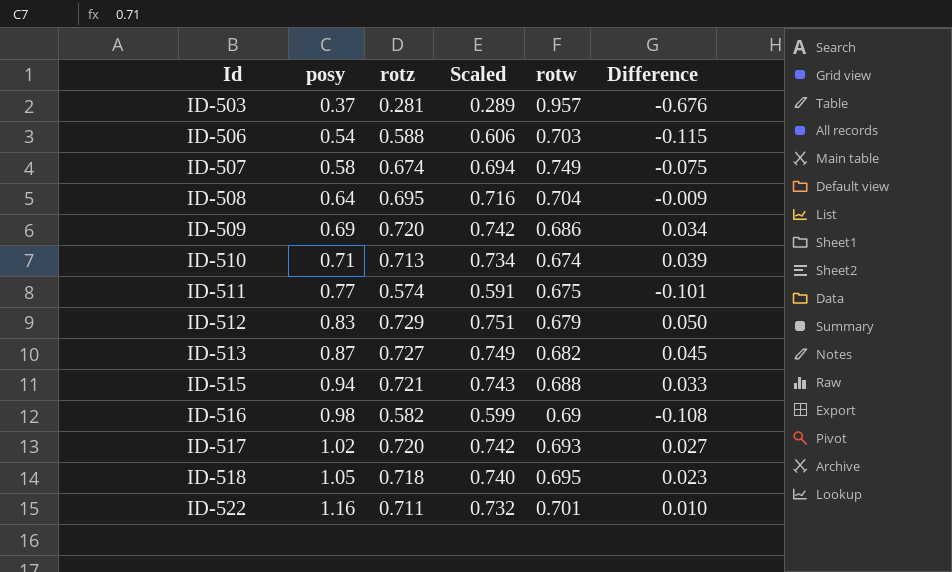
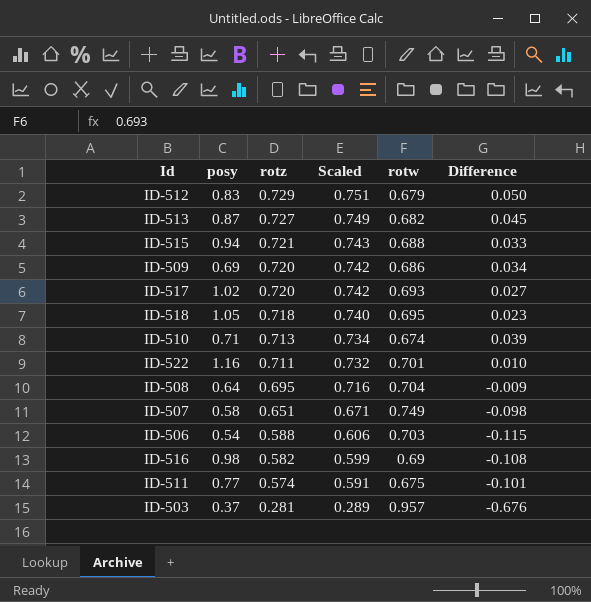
row order: Id ascending -> rotz descending
ID-507 | rotz: 0.674 -> 0.651
ID-507 | Scaled: 0.694 -> 0.671
ID-507 | Difference: -0.075 -> -0.098

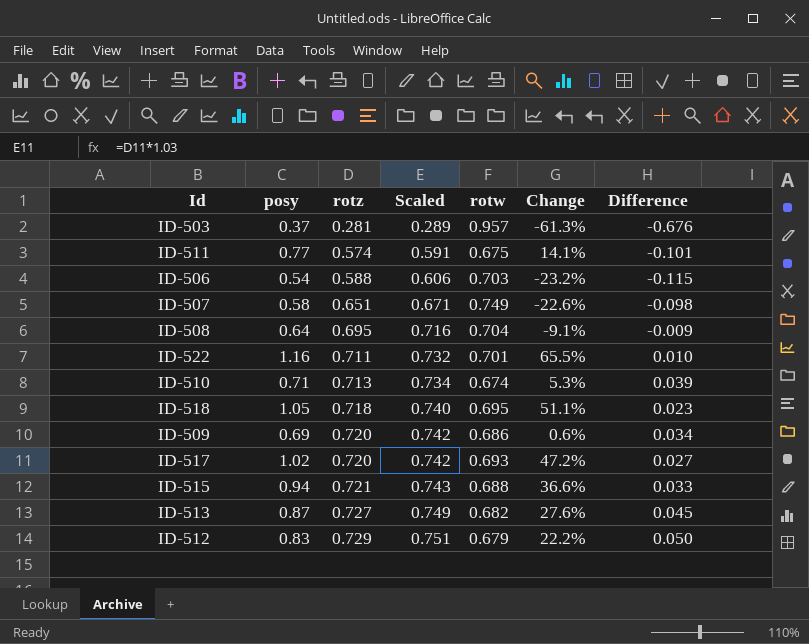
row order: rotz descending -> rotz ascending
column Change | formula: none -> ([posy] - [rotw]) / [rotw]
row ID-516: 0.98 | 0.582 | 0.599 | 0.69 | -0.108 -> none

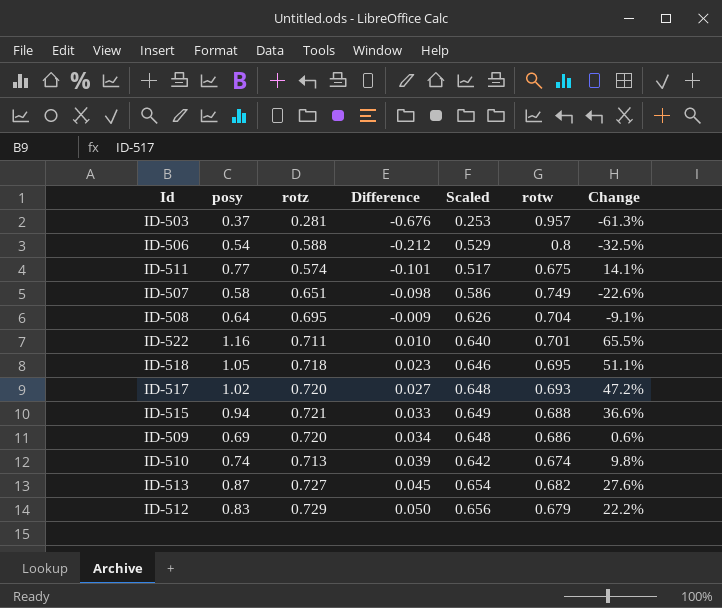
row order: rotz ascending -> Difference ascending
column Difference | position: 7 -> 4
column Scaled | formula: [rotz] * 1.03 -> [rotz] * 0.9
ID-506 | Difference: -0.115 -> -0.212
ID-506 | rotw: 0.703 -> 0.8
ID-506 | Change: -23.2% -> -32.5%
ID-510 | posy: 0.71 -> 0.74
ID-510 | Change: 5.3% -> 9.8%

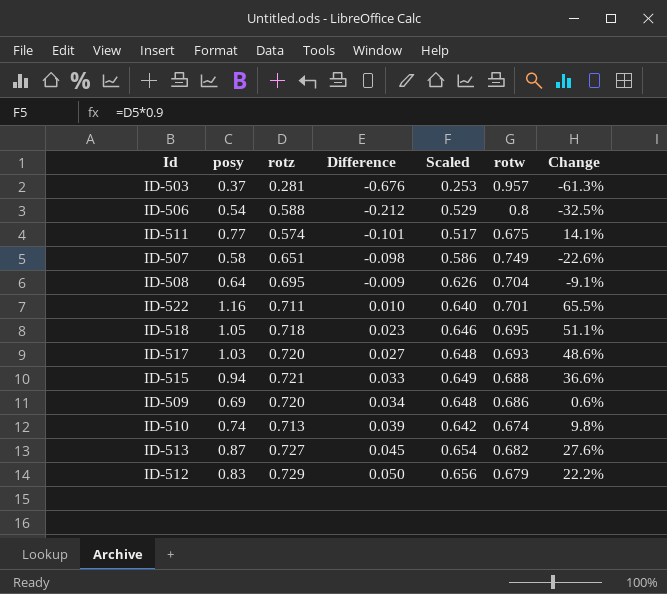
ID-517 | posy: 1.02 -> 1.03
ID-517 | Change: 47.2% -> 48.6%

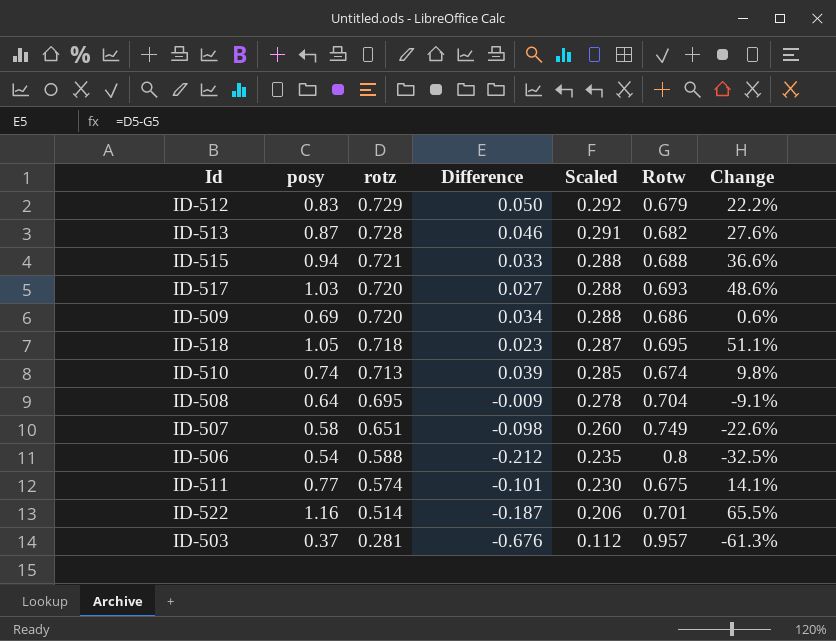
row order: Difference ascending -> rotz descending
column Scaled | formula: [rotz] * 0.9 -> [rotz] * 0.4
column name: rotw -> Rotw
ID-513 | rotz: 0.727 -> 0.728
ID-513 | Difference: 0.045 -> 0.046
ID-522 | rotz: 0.711 -> 0.514
ID-522 | Difference: 0.010 -> -0.187

